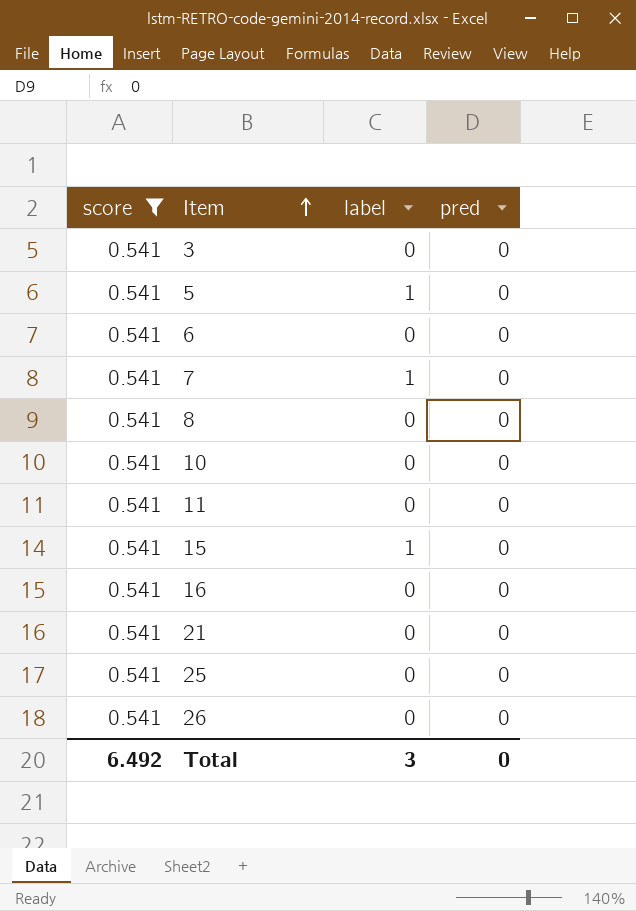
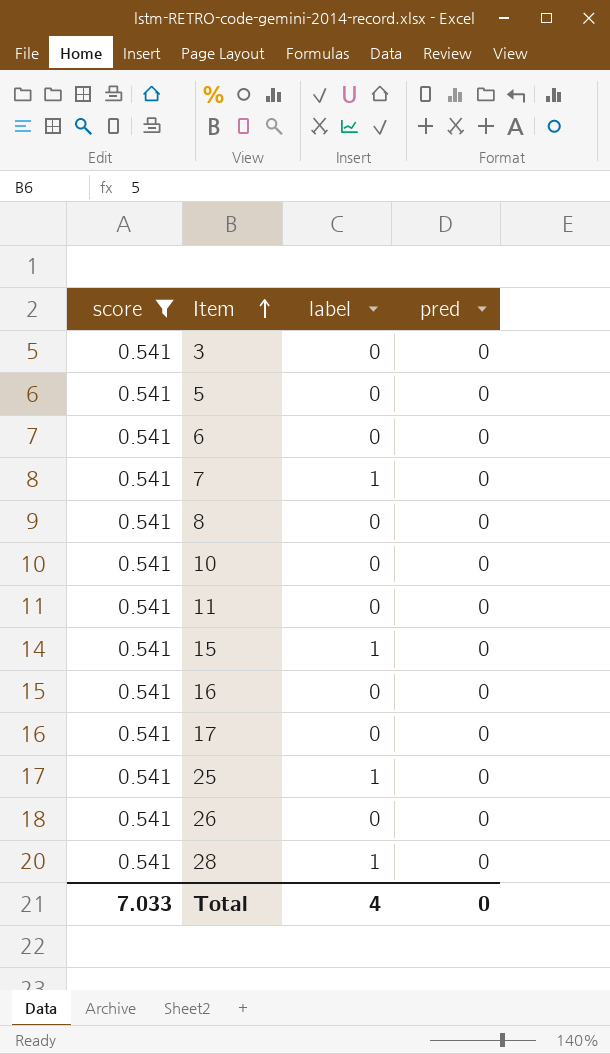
row 21: 0.541 | 0 | 0 -> none
5 | label: 1 -> 0
row 17: none -> 0.541 | 0 | 0
25 | label: 0 -> 1
row 28: none -> 0.541 | 1 | 0
Total | score: 6.492 -> 7.033
Total | label: 3 -> 4

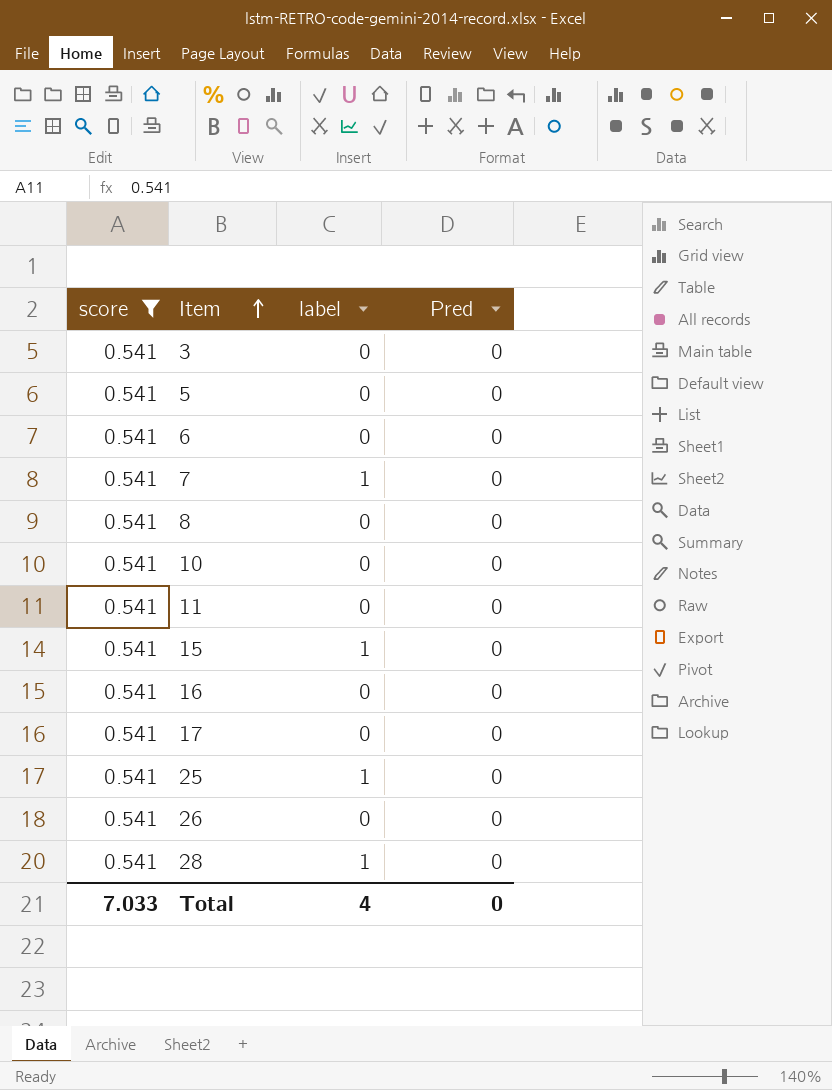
column name: pred -> Pred

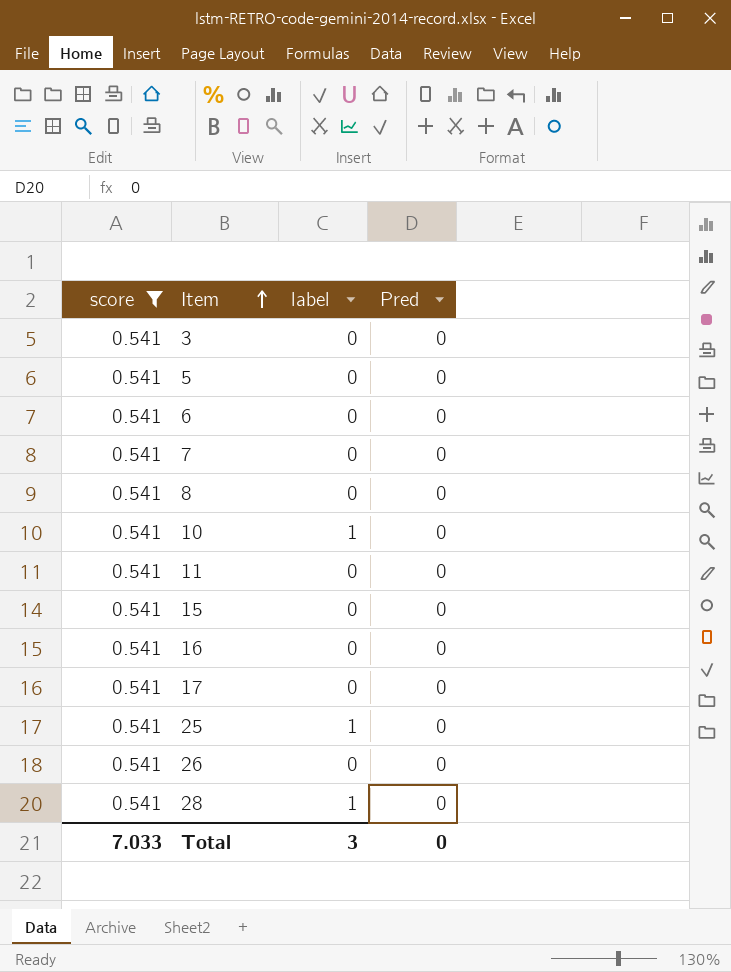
7 | label: 1 -> 0
10 | label: 0 -> 1
15 | label: 1 -> 0
Total | label: 4 -> 3

